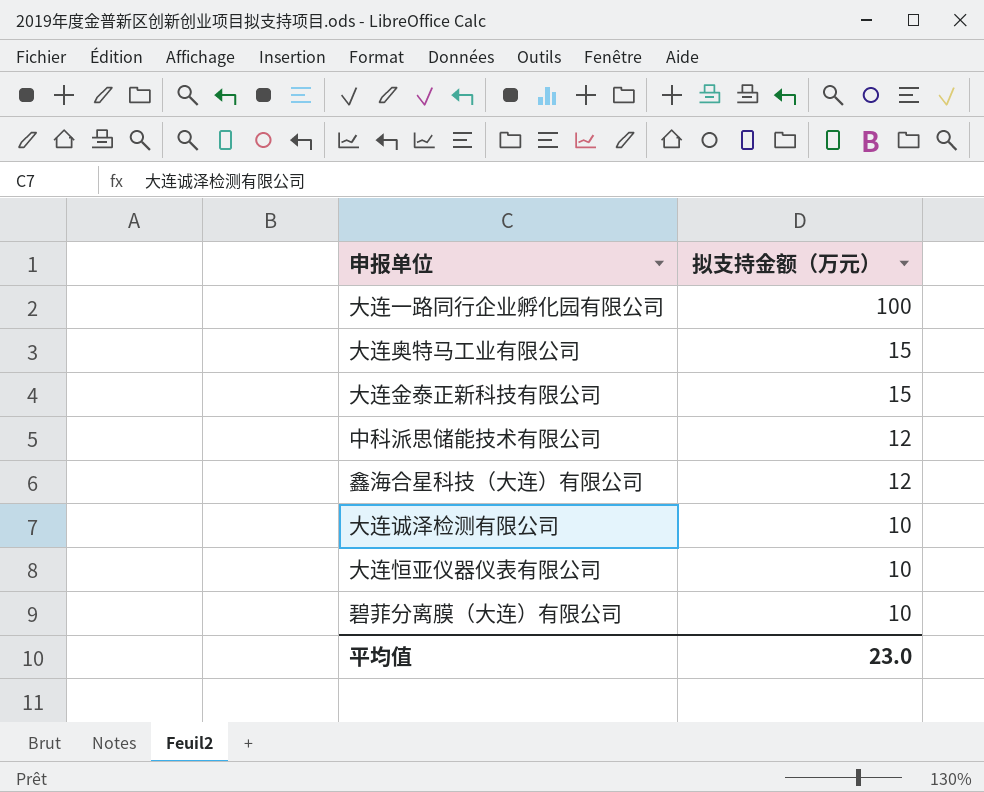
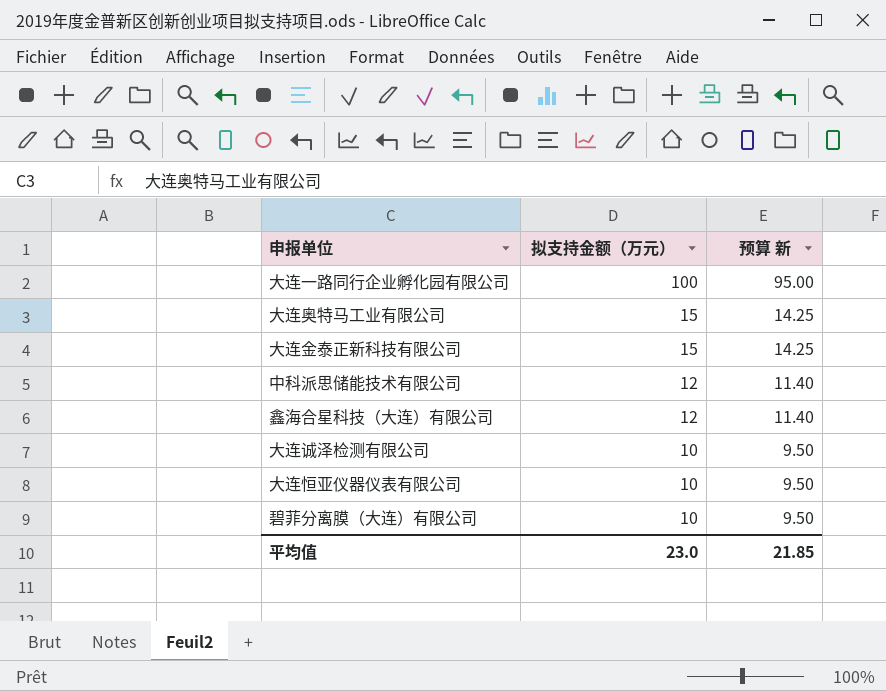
column 预算 新 | formula: none -> [拟支持金额（万元）] * 0.95

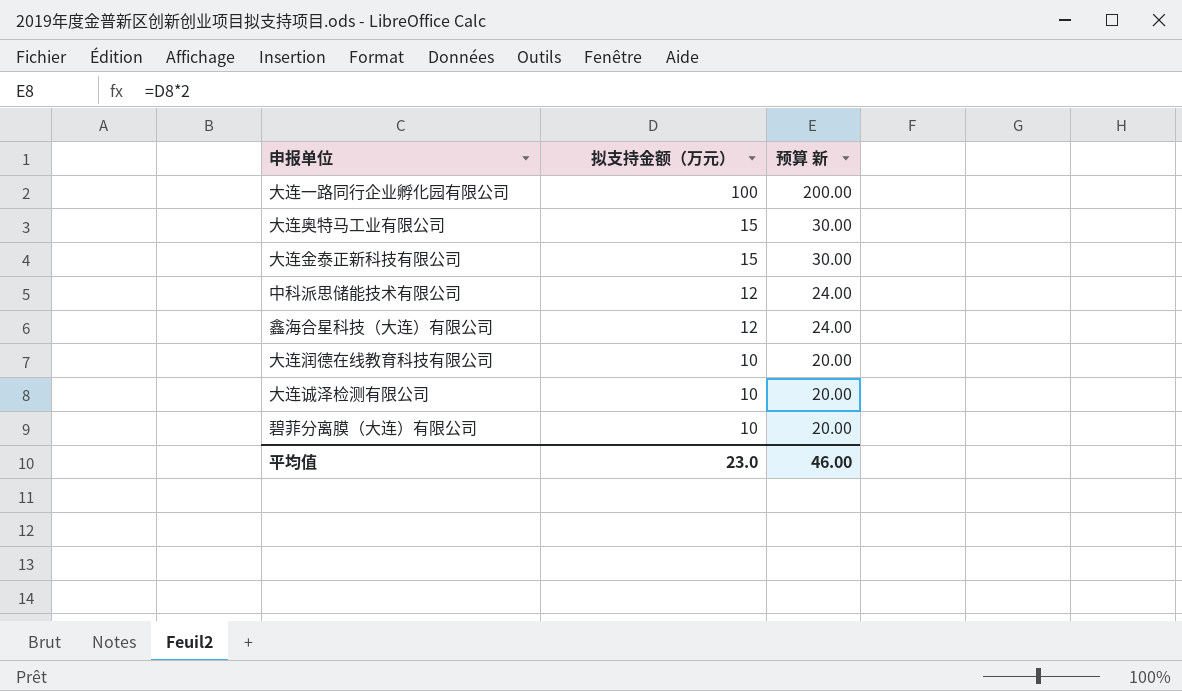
column 预算 新 | formula: [拟支持金额（万元）] * 0.95 -> [拟支持金额（万元）] * 2
row 大连恒亚仪器仪表有限公司: 10 | 9.50 -> none
row 大连润德在线教育科技有限公司: none -> 10 | 20.00
平均值 | 预算 新: 21.85 -> 46.00

